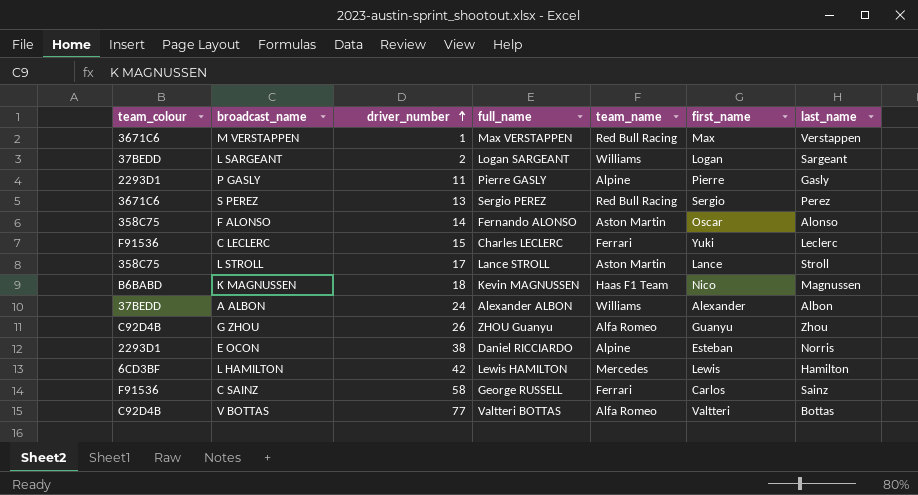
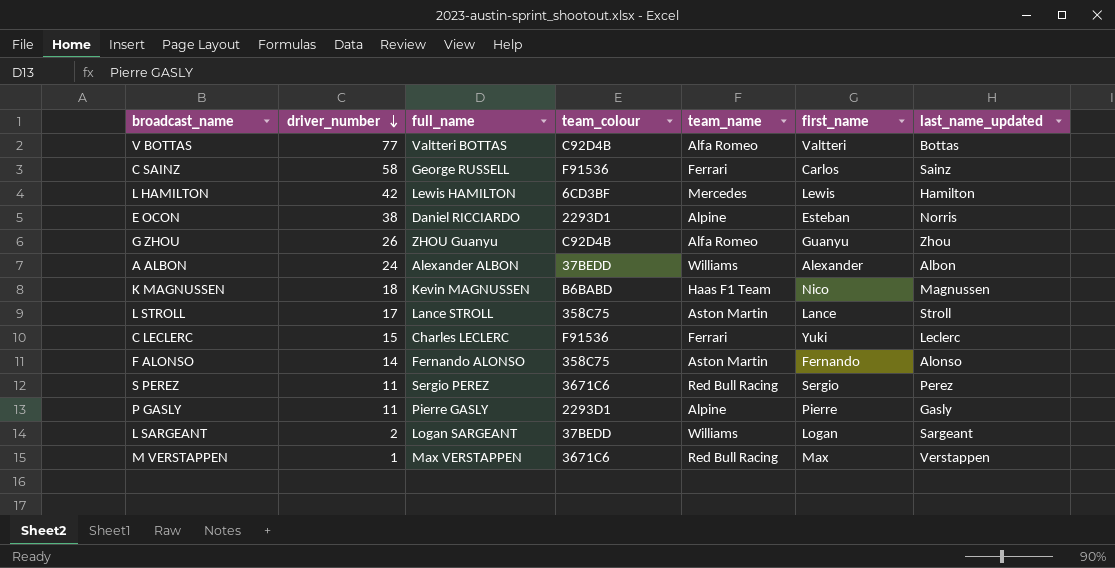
row order: driver_number ascending -> driver_number descending
column team_colour | position: 1 -> 4
column name: last_name -> last_name_updated
F ALONSO | first_name: Oscar -> Fernando
S PEREZ | driver_number: 13 -> 11

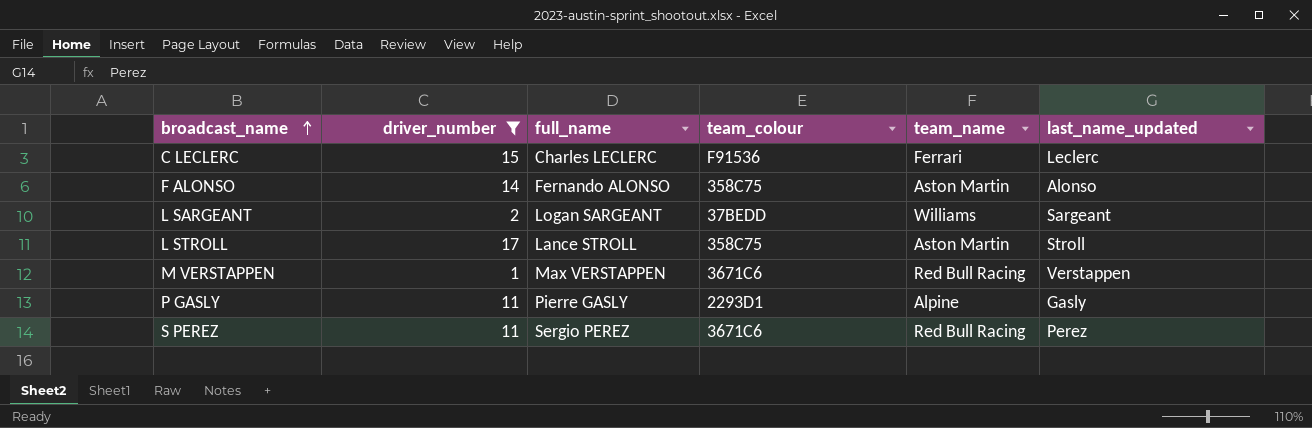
filter: none -> driver_number <= 17
row order: driver_number descending -> broadcast_name ascending
column first_name | position: 6 -> none

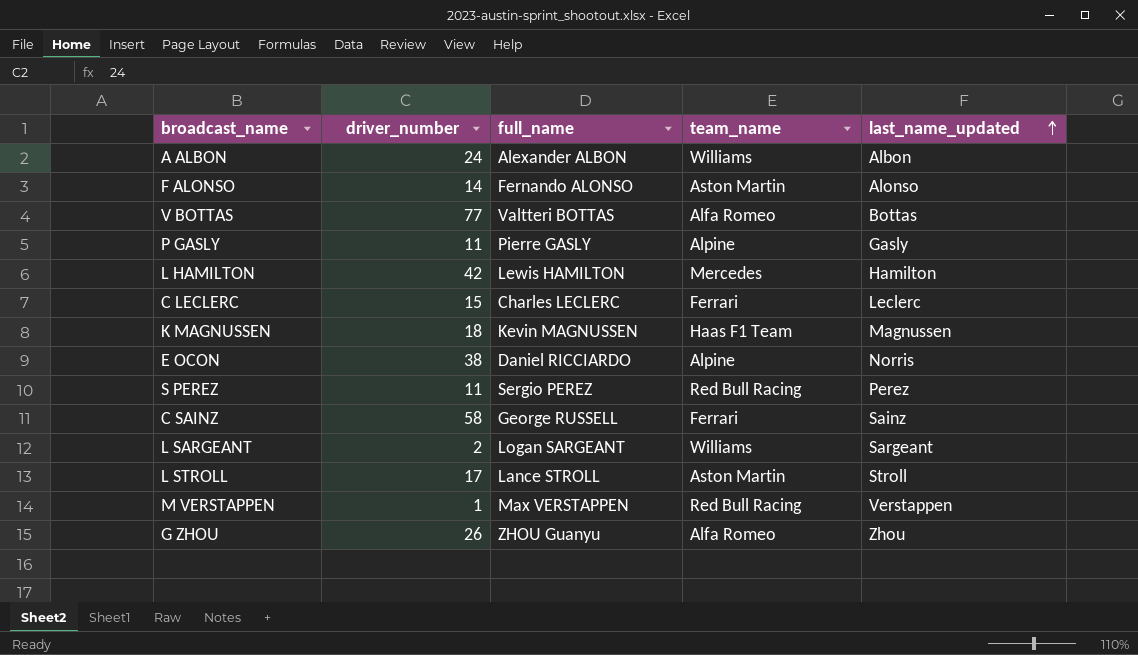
filter: driver_number <= 17 -> none
row order: broadcast_name ascending -> last_name_updated ascending
column team_colour | position: 4 -> none

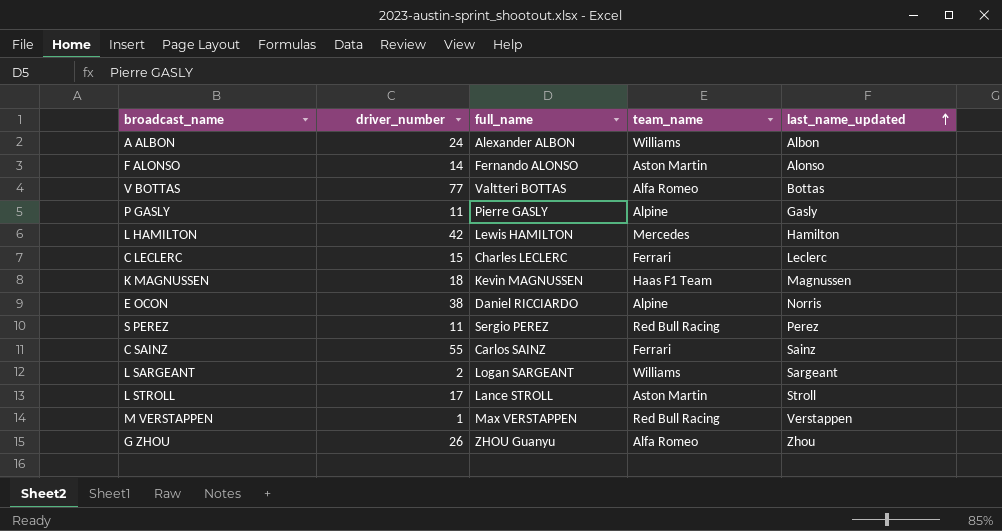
C SAINZ | driver_number: 58 -> 55
C SAINZ | full_name: George RUSSELL -> Carlos SAINZ

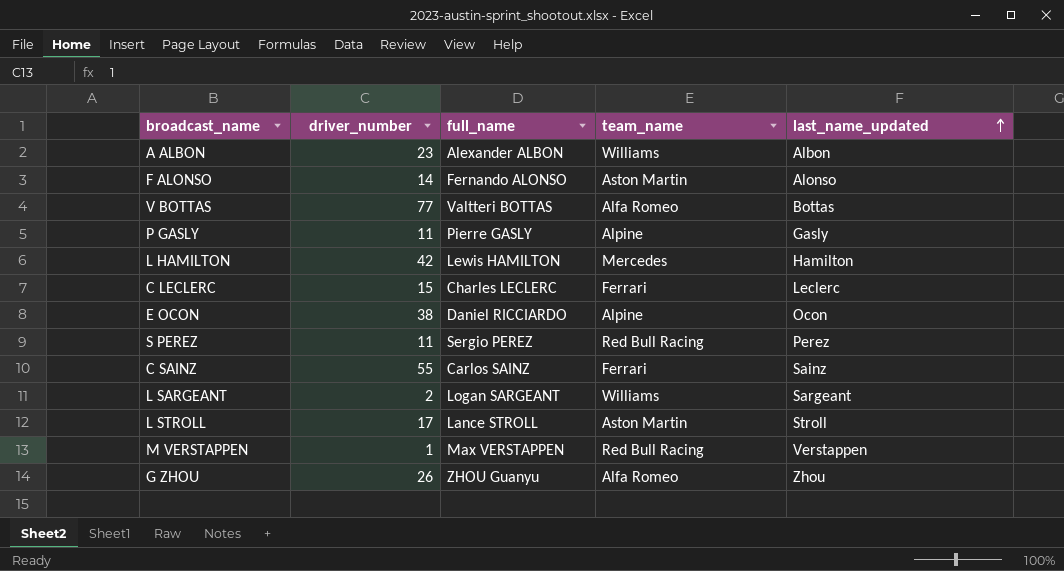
row K MAGNUSSEN: 18 | Kevin MAGNUSSEN | Haas F1 Team | Magnussen -> none
A ALBON | driver_number: 24 -> 23
E OCON | last_name_updated: Norris -> Ocon

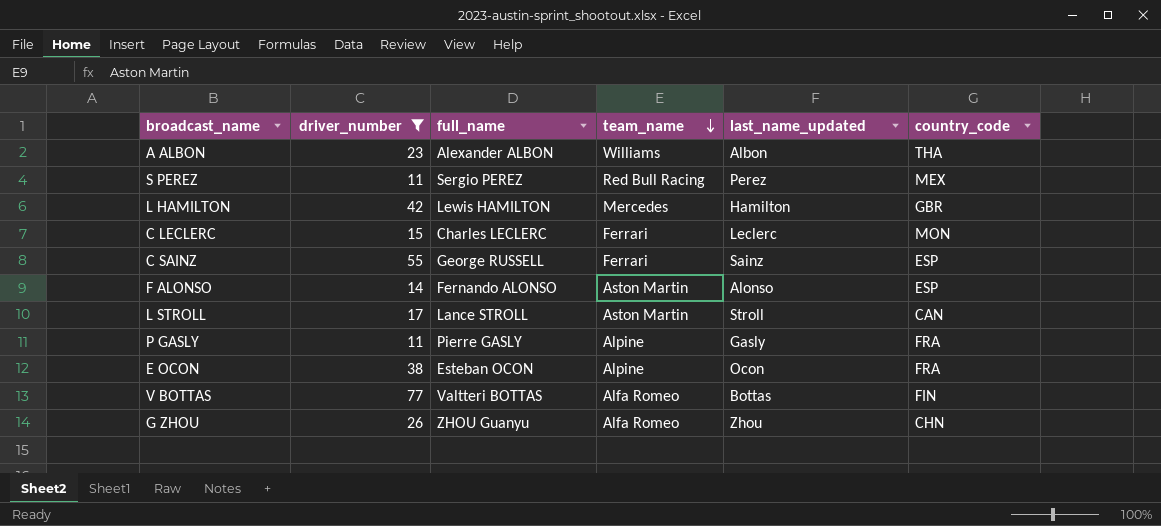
filter: none -> driver_number >= 11
row order: last_name_updated ascending -> team_name descending
column country_code | position: none -> 6
C SAINZ | full_name: Carlos SAINZ -> George RUSSELL
E OCON | full_name: Daniel RICCIARDO -> Esteban OCON

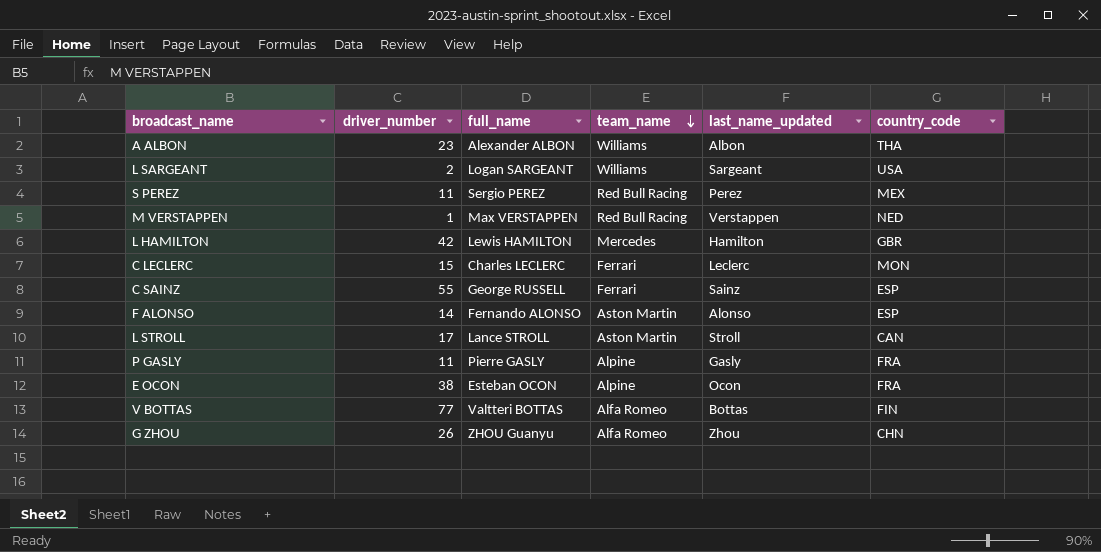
filter: driver_number >= 11 -> none

